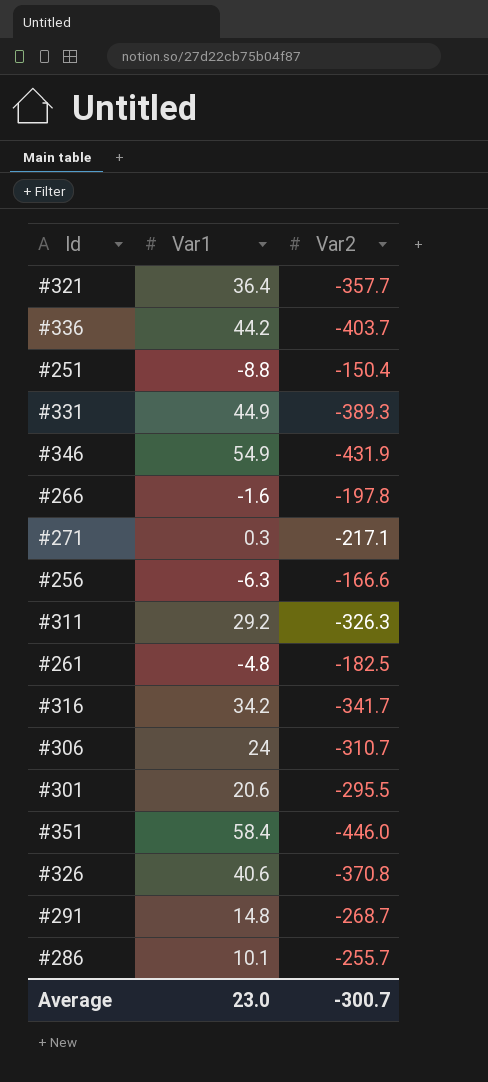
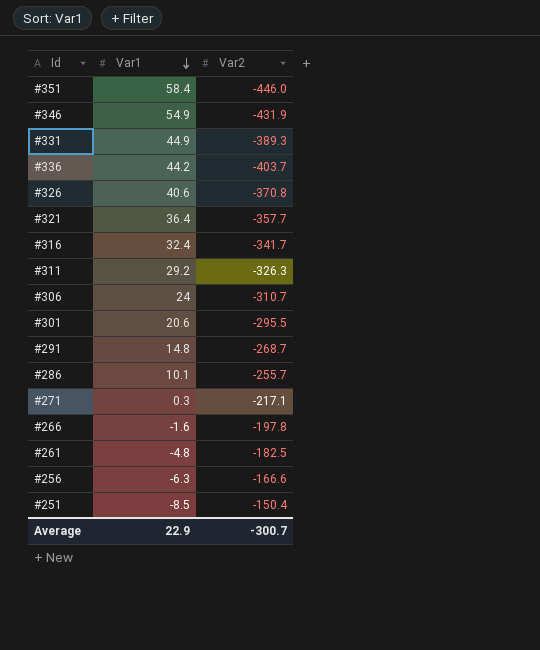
row order: none -> Var1 descending
#316 | Var1: 34.2 -> 32.4
#251 | Var1: -8.8 -> -8.5
Average | Var1: 23.0 -> 22.9

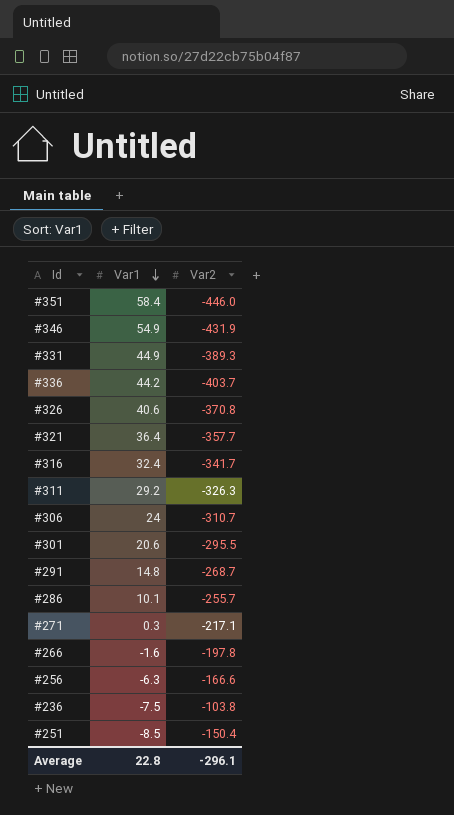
row #261: -4.8 | -182.5 -> none
row #236: none -> -7.5 | -103.8
Average | Var1: 22.9 -> 22.8
Average | Var2: -300.7 -> -296.1

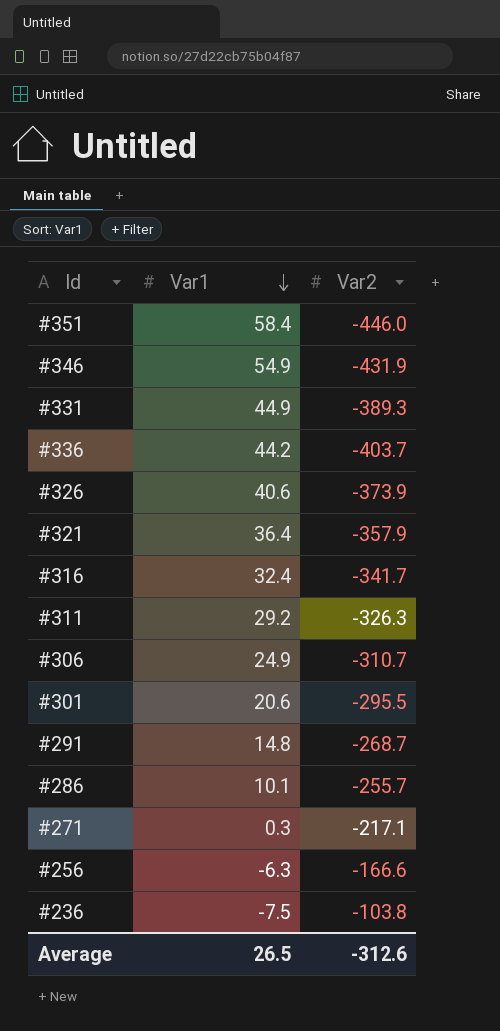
row #266: -1.6 | -197.8 -> none
row #251: -8.5 | -150.4 -> none
#326 | Var2: -370.8 -> -373.9
#321 | Var2: -357.7 -> -357.9
#306 | Var1: 24 -> 24.9
Average | Var1: 22.8 -> 26.5
Average | Var2: -296.1 -> -312.6

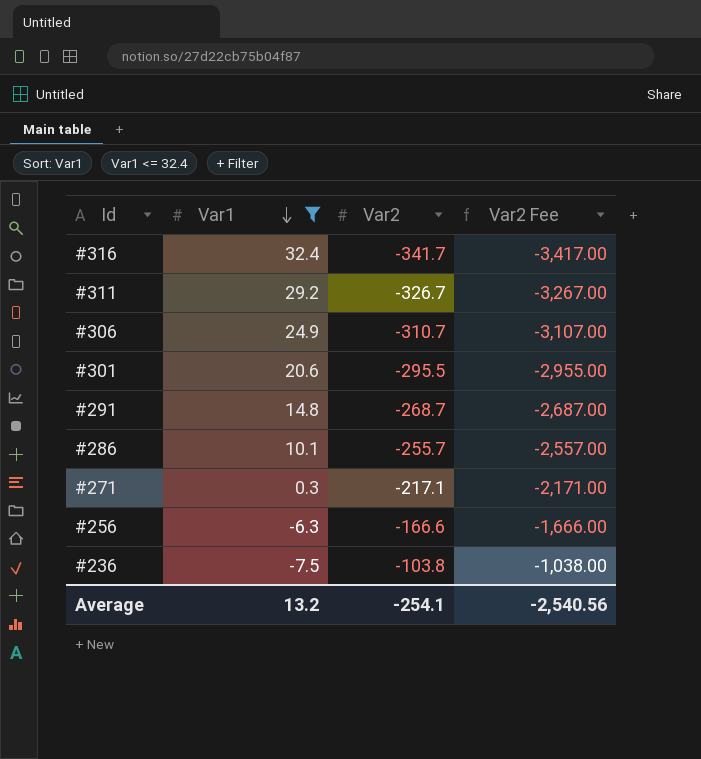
filter: none -> Var1 <= 32.4
column Var2 Fee | formula: none -> [Var2] * 10
#311 | Var2: -326.3 -> -326.7
Average | Var1: 26.5 -> 13.2
Average | Var2: -312.6 -> -254.1

